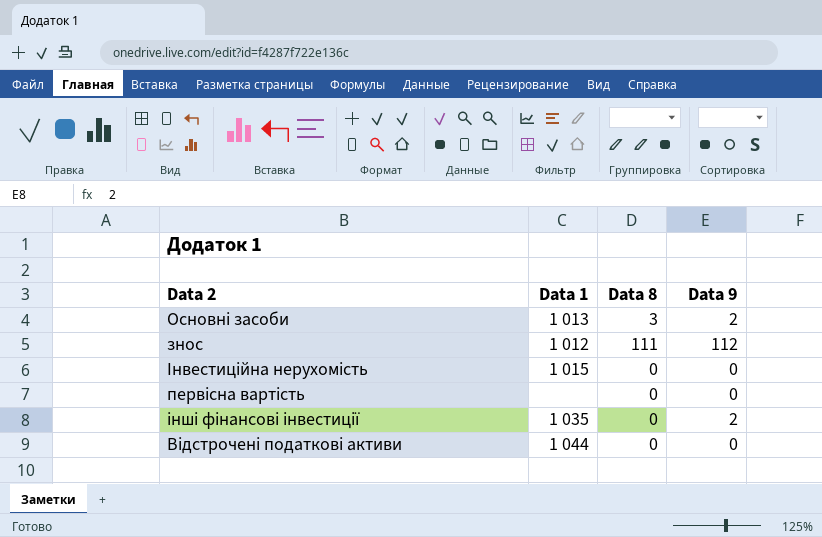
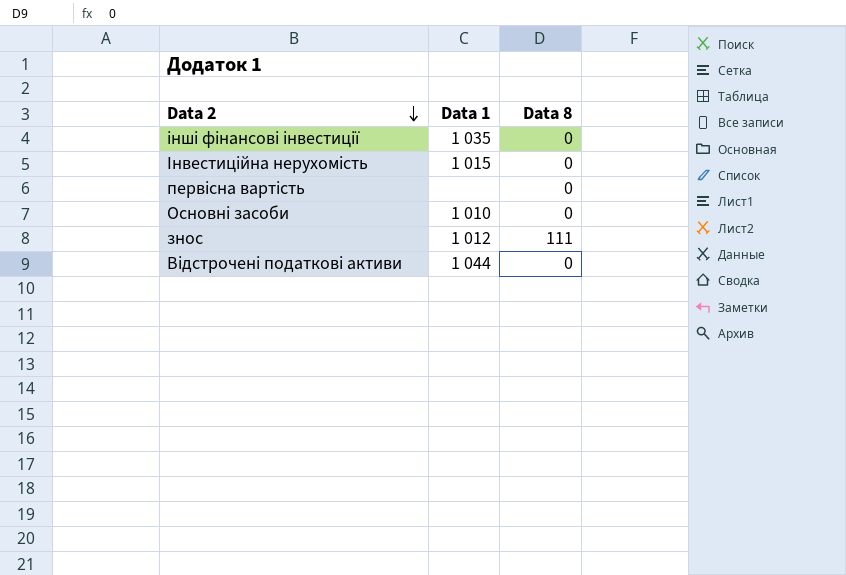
row order: none -> Data 2 descending
column Data 9 | position: 4 -> none
Основні засоби | Data 1: 1 013 -> 1 010
Основні засоби | Data 8: 3 -> 0

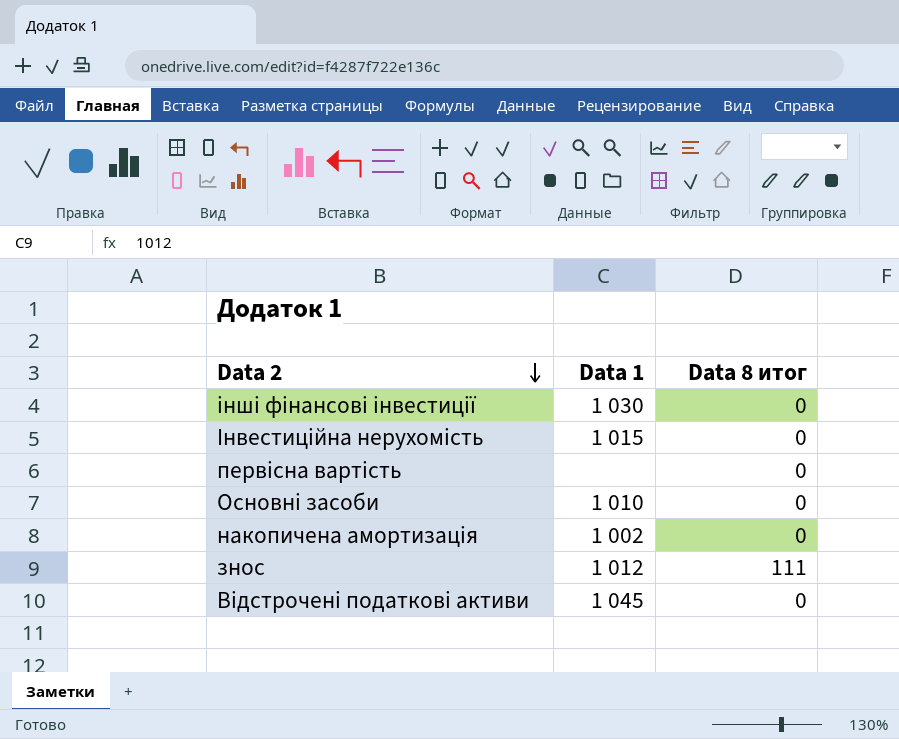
column name: Data 8 -> Data 8 итог
інші фінансові інвестиції | Data 1: 1 035 -> 1 030
row накопичена амортизація: none -> 1 002 | 0
Відстрочені податкові активи | Data 1: 1 044 -> 1 045

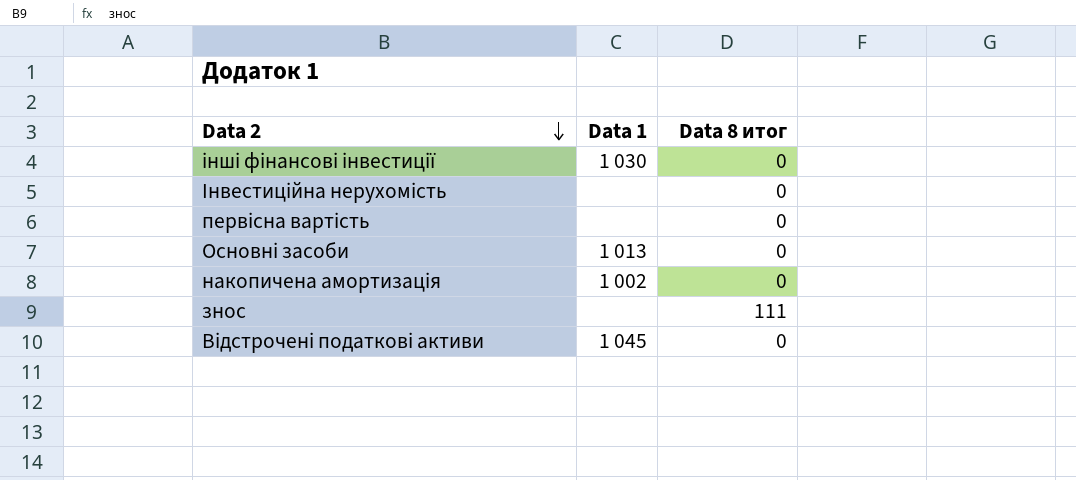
Інвестиційна нерухомість | Data 1: 1 015 -> none
Основні засоби | Data 1: 1 010 -> 1 013
знос | Data 1: 1 012 -> none

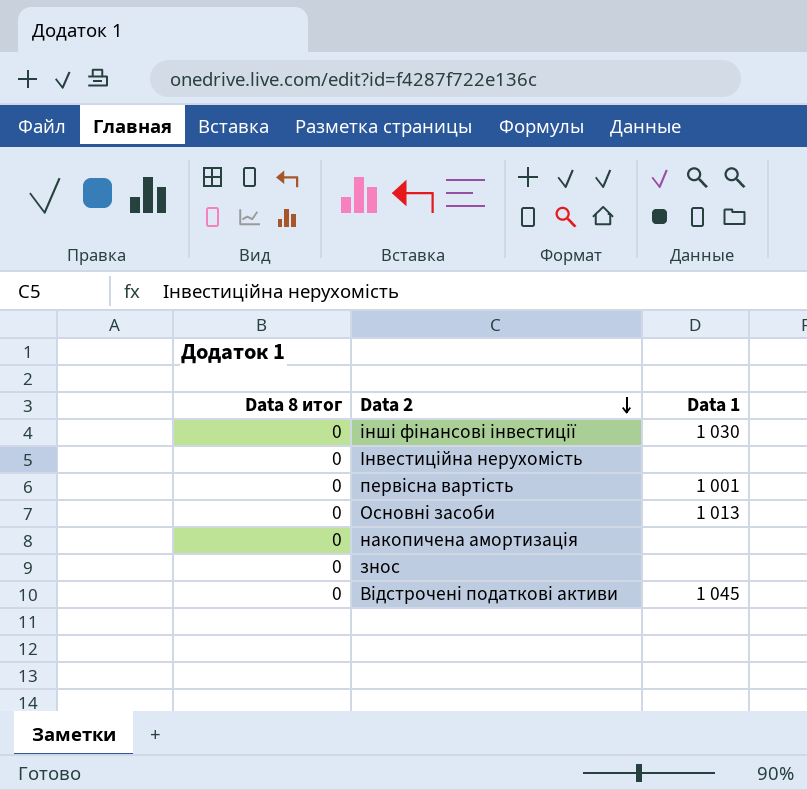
column Data 8 итог | position: 3 -> 1
первісна вартість | Data 1: none -> 1 001
накопичена амортизація | Data 1: 1 002 -> none
знос | Data 8 итог: 111 -> 0

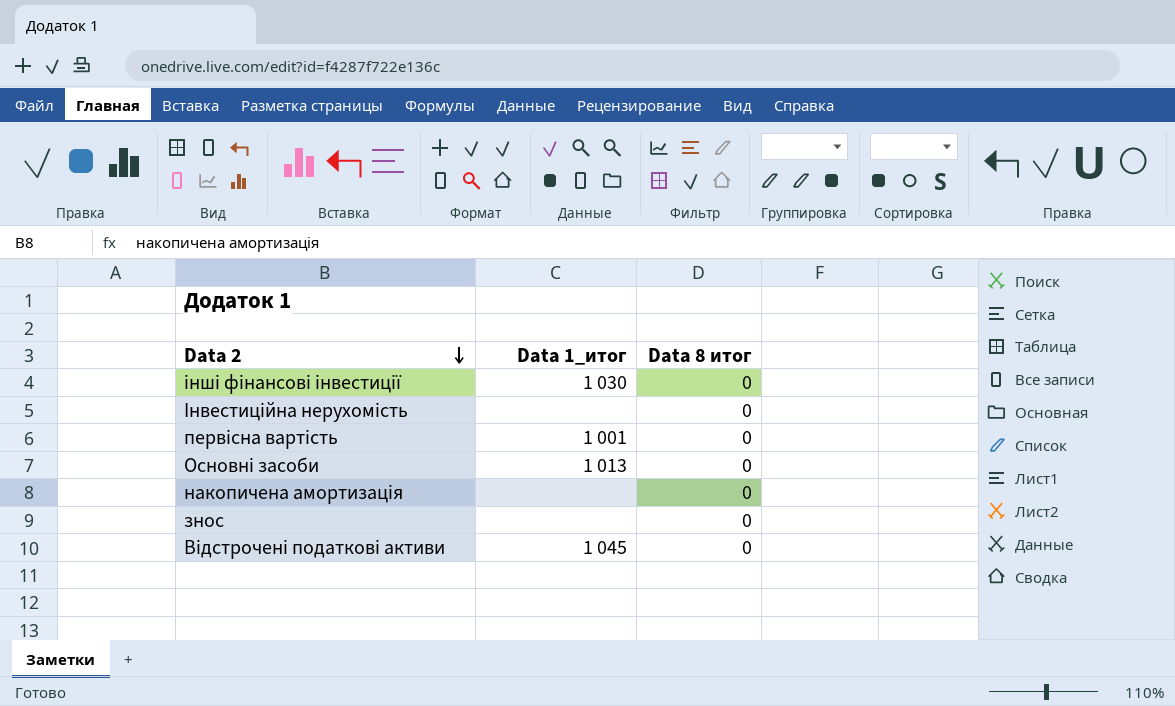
column name: Data 1 -> Data 1_итог
column Data 8 итог | position: 1 -> 3

